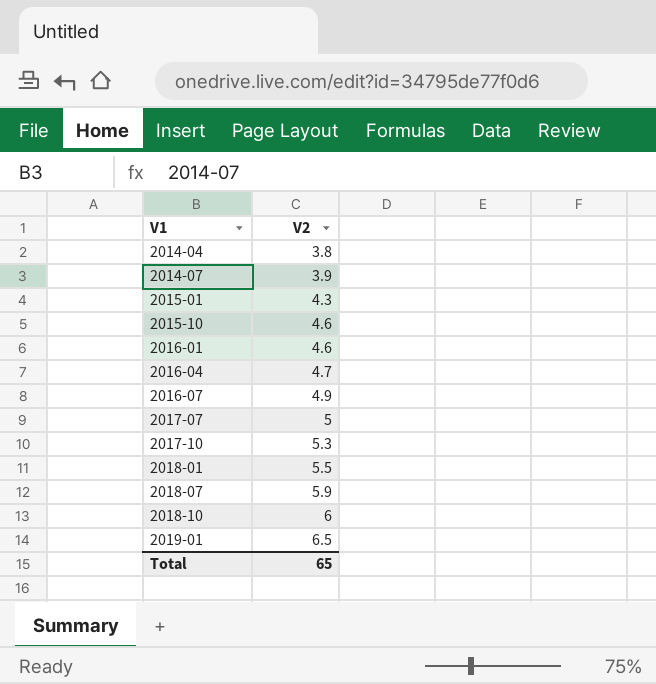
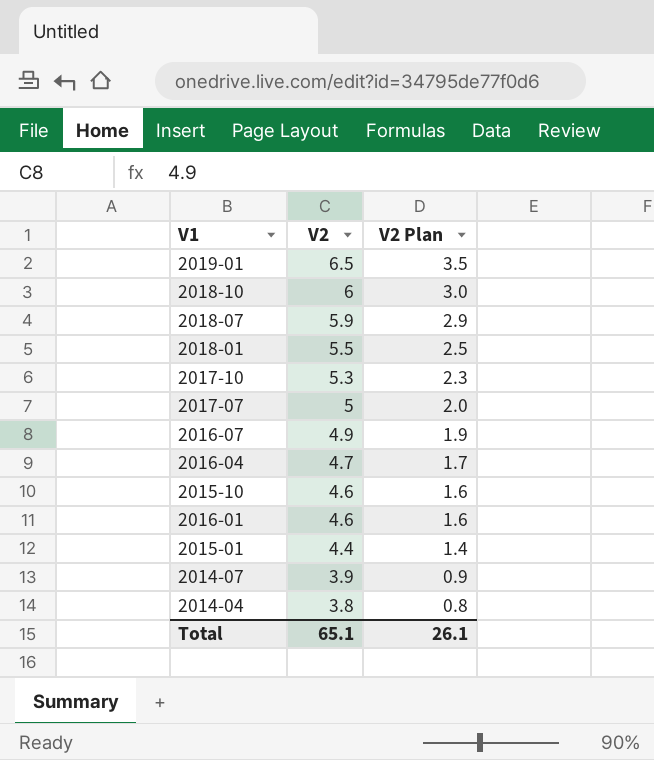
row order: V1 ascending -> V2 descending
column V2 Plan | formula: none -> [V2] - 3
2015-01 | V2: 4.3 -> 4.4
Total | V2: 65 -> 65.1

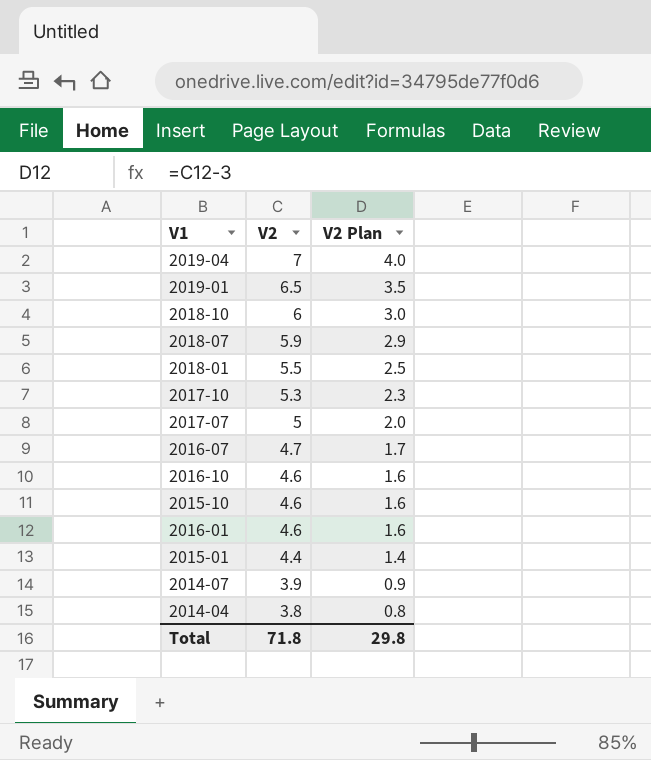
row 2016-04: 4.7 | 1.7 -> none
row 2019-04: none -> 7 | 4.0
2016-07 | V2: 4.9 -> 4.7
2016-07 | V2 Plan: 1.9 -> 1.7
row 2016-10: none -> 4.6 | 1.6
Total | V2: 65.1 -> 71.8
Total | V2 Plan: 26.1 -> 29.8

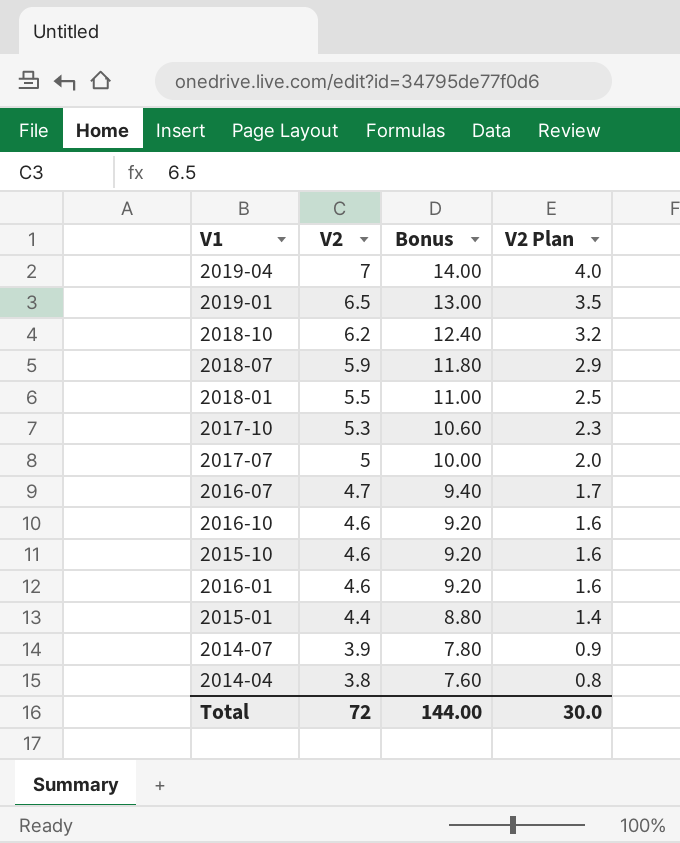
column Bonus | formula: none -> [V2] * 2
2018-10 | V2: 6 -> 6.2
2018-10 | V2 Plan: 3.0 -> 3.2
Total | V2: 71.8 -> 72
Total | V2 Plan: 29.8 -> 30.0

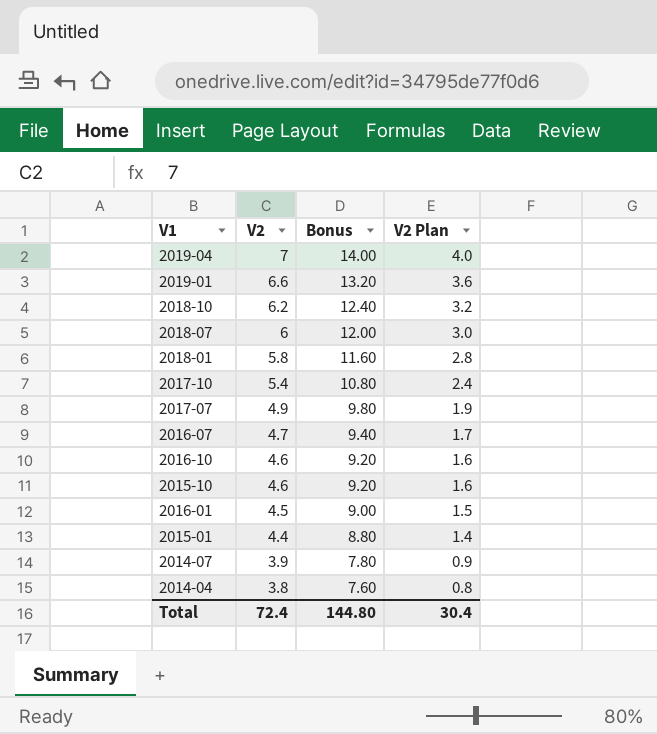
2019-01 | V2: 6.5 -> 6.6
2019-01 | Bonus: 13.00 -> 13.20
2019-01 | V2 Plan: 3.5 -> 3.6
2018-07 | V2: 5.9 -> 6
2018-07 | Bonus: 11.80 -> 12.00
2018-07 | V2 Plan: 2.9 -> 3.0
2018-01 | V2: 5.5 -> 5.8
2018-01 | Bonus: 11.00 -> 11.60
2018-01 | V2 Plan: 2.5 -> 2.8
2017-10 | V2: 5.3 -> 5.4
2017-10 | Bonus: 10.60 -> 10.80
2017-10 | V2 Plan: 2.3 -> 2.4
2017-07 | V2: 5 -> 4.9
2017-07 | Bonus: 10.00 -> 9.80
2017-07 | V2 Plan: 2.0 -> 1.9
2016-01 | V2: 4.6 -> 4.5
2016-01 | Bonus: 9.20 -> 9.00
2016-01 | V2 Plan: 1.6 -> 1.5
Total | V2: 72 -> 72.4
Total | Bonus: 144.00 -> 144.80
Total | V2 Plan: 30.0 -> 30.4

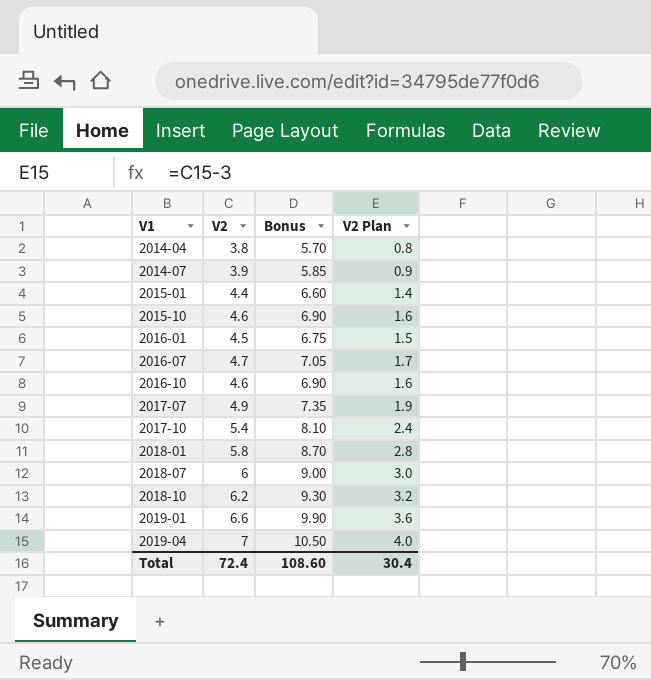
row order: V2 descending -> V1 ascending
column Bonus | formula: [V2] * 2 -> [V2] * 1.5
Total | Bonus: 144.80 -> 108.60

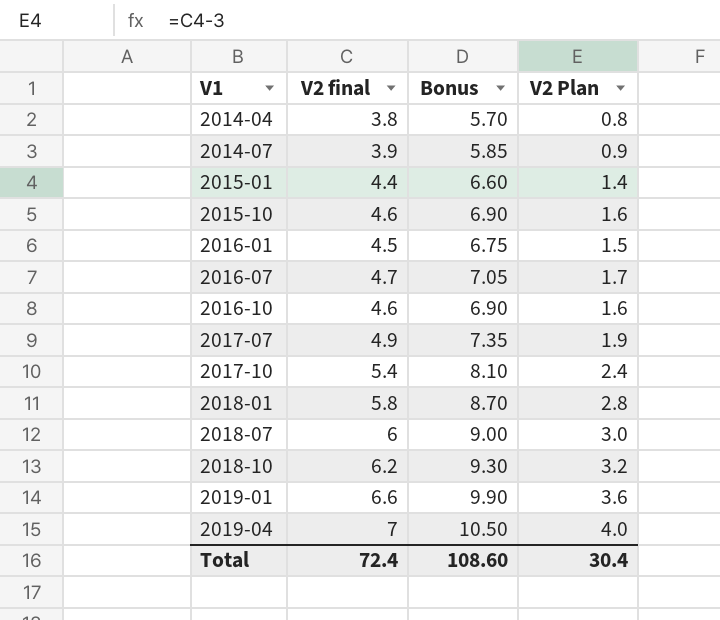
column name: V2 -> V2 final

